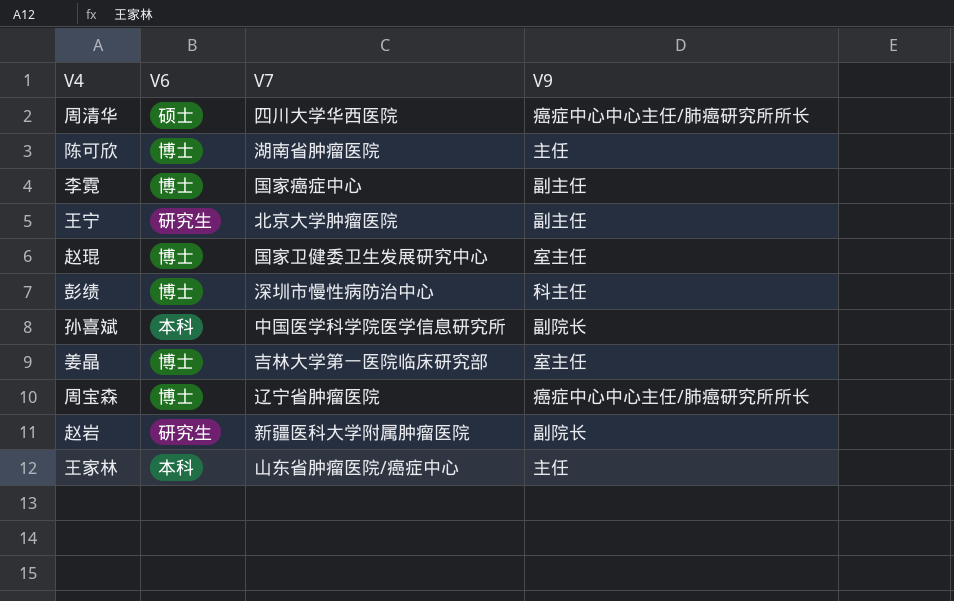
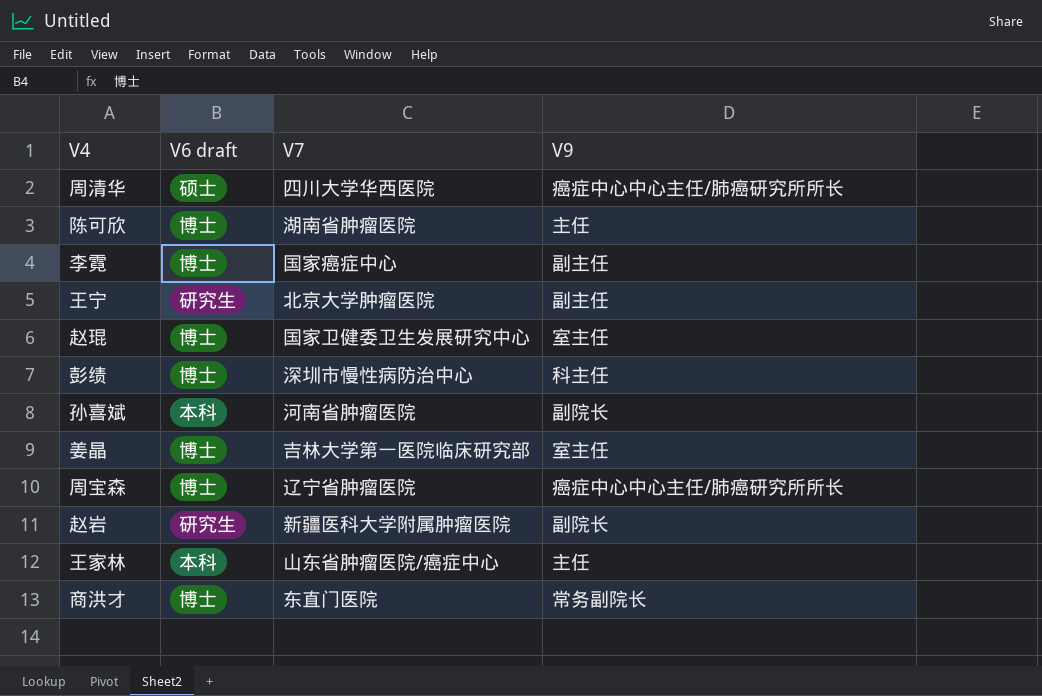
column name: V6 -> V6 draft
孙喜斌 | V7: 中国医学科学院医学信息研究所 -> 河南省肿瘤医院
row 商洪才: none -> 博士 | 东直门医院 | 常务副院长

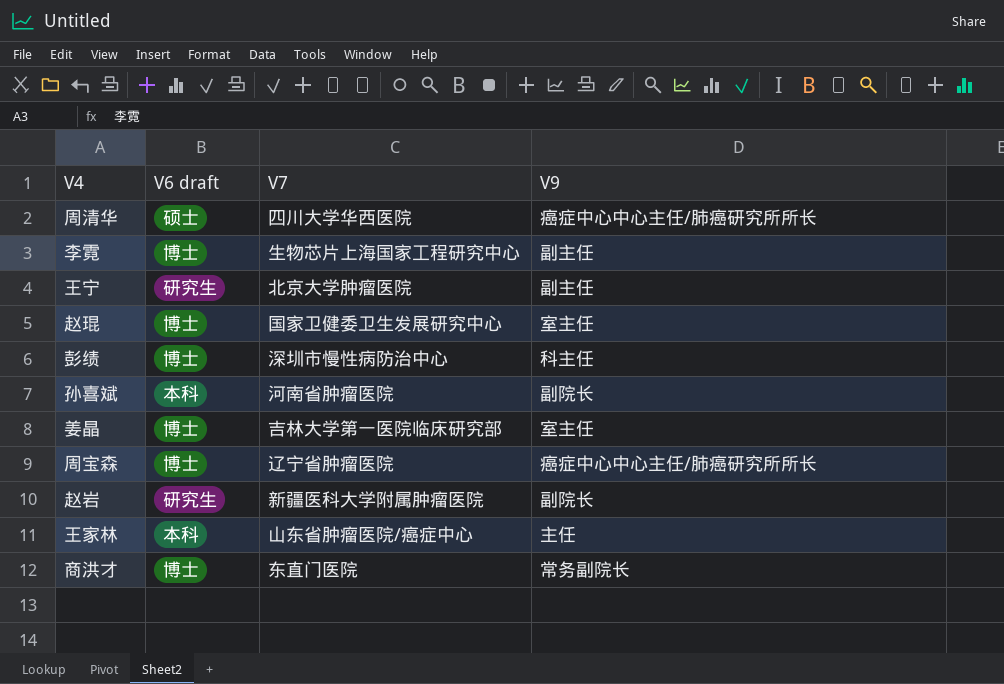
row 陈可欣: 博士 | 湖南省肿瘤医院 | 主任 -> none
李霓 | V7: 国家癌症中心 -> 生物芯片上海国家工程研究中心

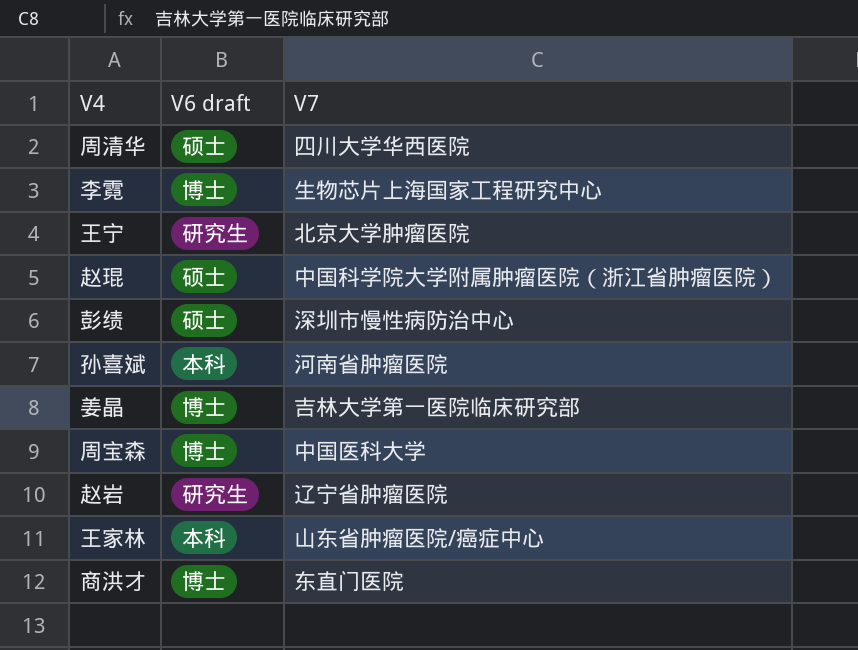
column V9 | position: 4 -> none
赵琨 | V6 draft: 博士 -> 硕士
赵琨 | V7: 国家卫健委卫生发展研究中心 -> 中国科学院大学附属肿瘤医院（浙江省肿瘤医院）
彭绩 | V6 draft: 博士 -> 硕士
周宝森 | V7: 辽宁省肿瘤医院 -> 中国医科大学
赵岩 | V7: 新疆医科大学附属肿瘤医院 -> 辽宁省肿瘤医院

